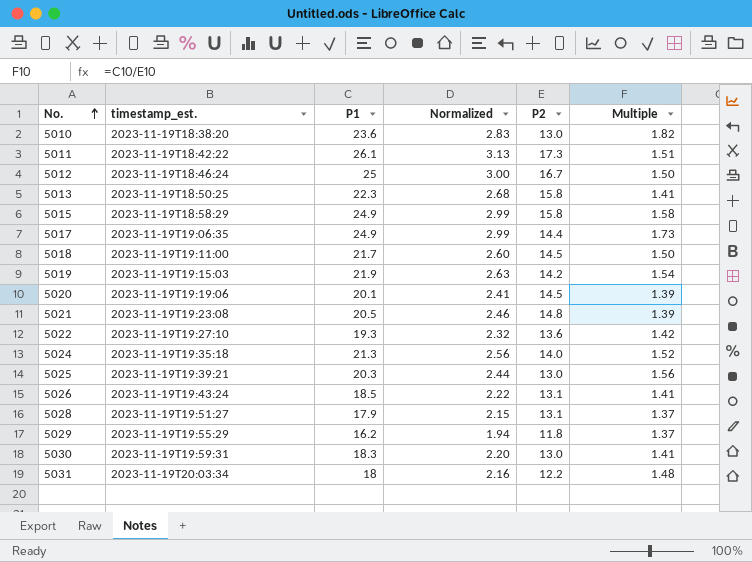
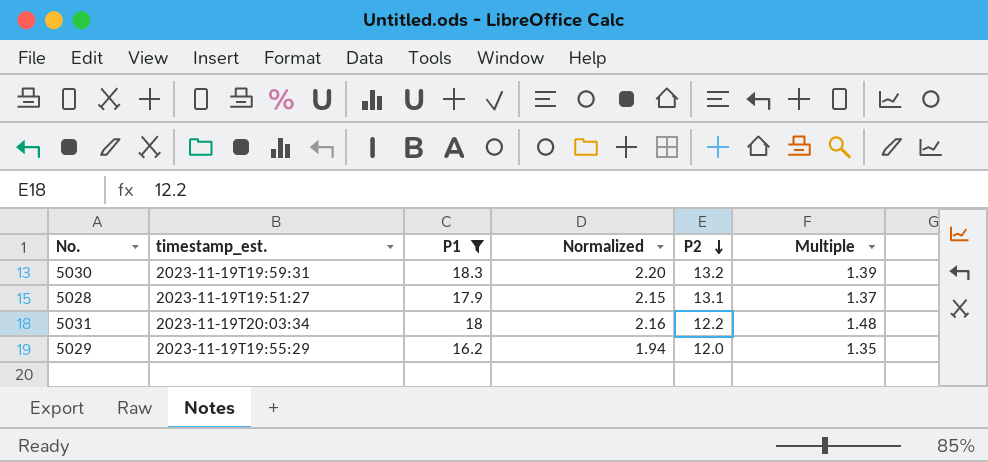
filter: none -> P1 <= 18.3
row order: No. ascending -> P2 descending
5030 | P2: 13.0 -> 13.2
5030 | Multiple: 1.41 -> 1.39
5029 | P2: 11.8 -> 12.0
5029 | Multiple: 1.37 -> 1.35

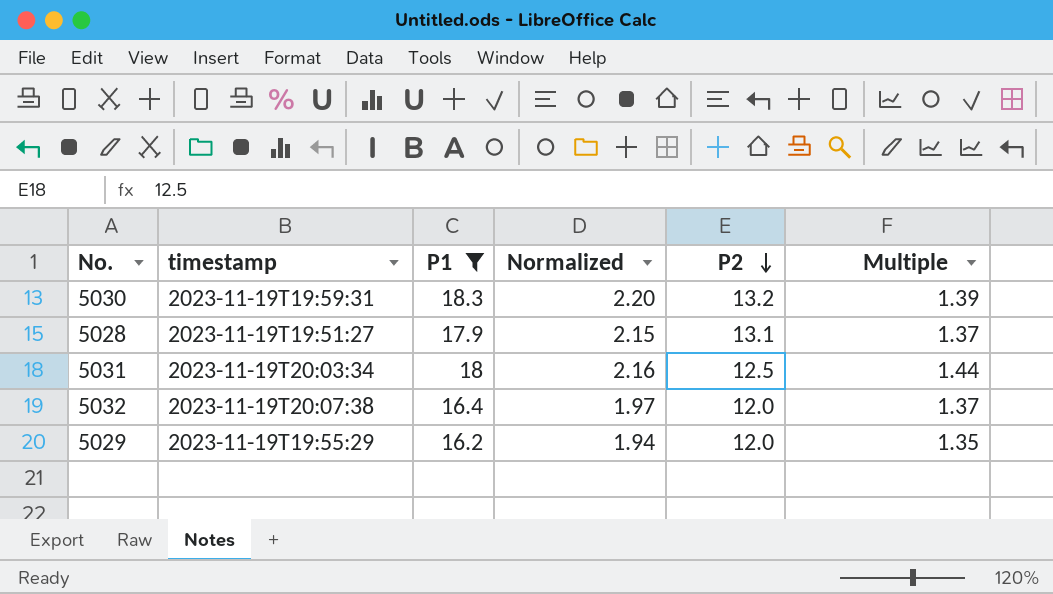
column name: timestamp_est. -> timestamp
5031 | P2: 12.2 -> 12.5
5031 | Multiple: 1.48 -> 1.44
row 5032: none -> 2023-11-19T20:07:38 | 16.4 | 1.97 | 12.0 | 1.37

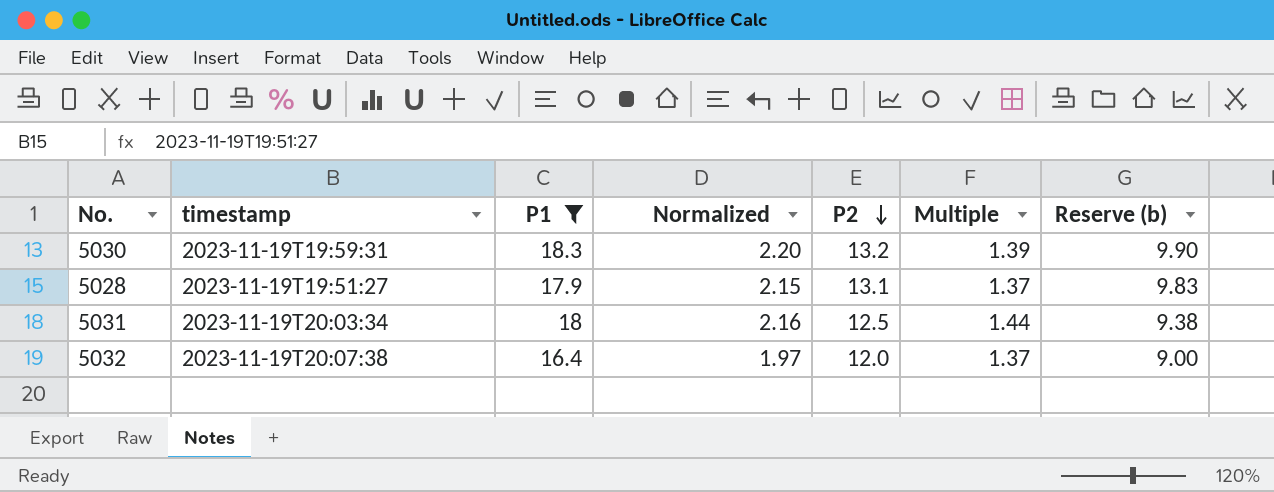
column Reserve (b) | formula: none -> [P2] * 0.75
row 5029: 2023-11-19T19:55:29 | 16.2 | 1.94 | 12.0 | 1.35 -> none

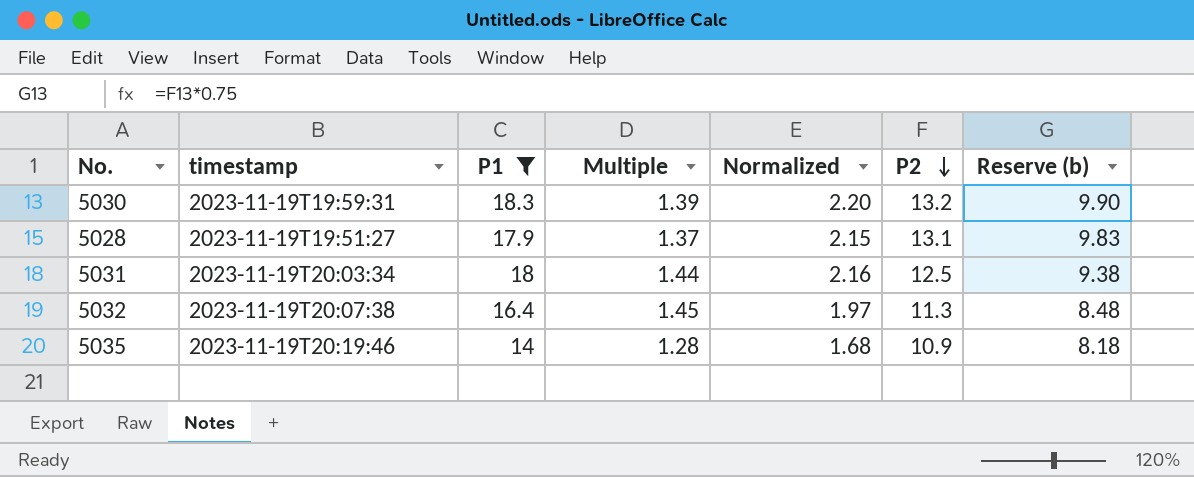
column Multiple | position: 6 -> 4
5032 | Multiple: 1.37 -> 1.45
5032 | P2: 12.0 -> 11.3
5032 | Reserve (b): 9.00 -> 8.48
row 5035: none -> 2023-11-19T20:19:46 | 14 | 1.28 | 1.68 | 10.9 | 8.18

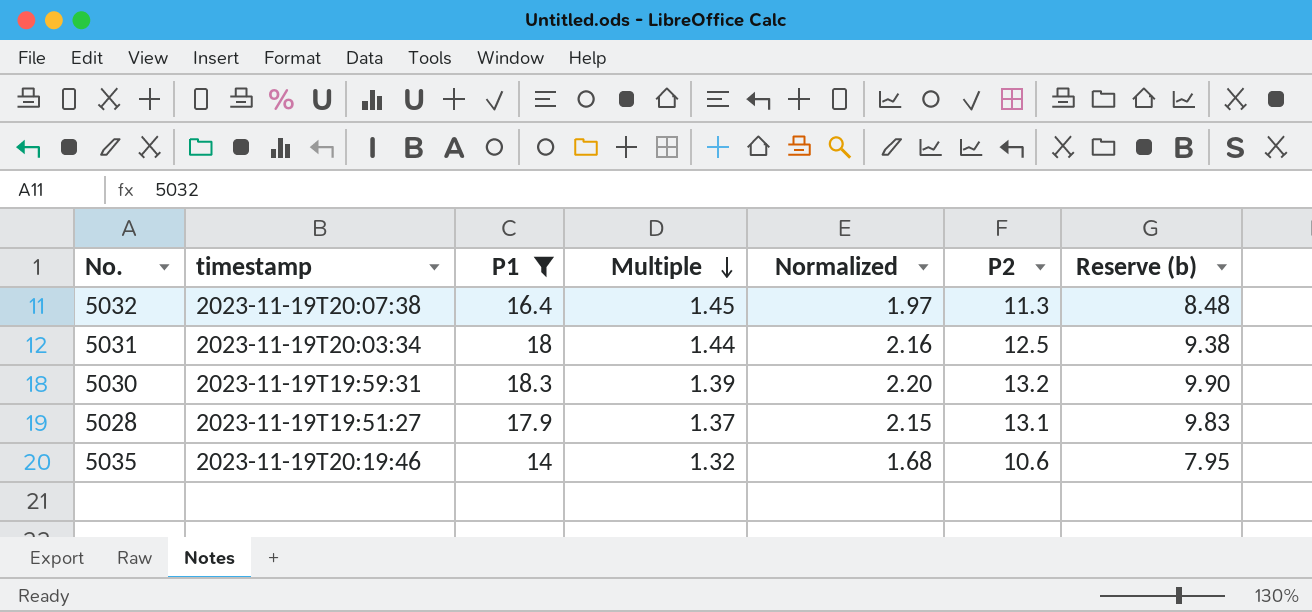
row order: P2 descending -> Multiple descending
5035 | Multiple: 1.28 -> 1.32
5035 | P2: 10.9 -> 10.6
5035 | Reserve (b): 8.18 -> 7.95

